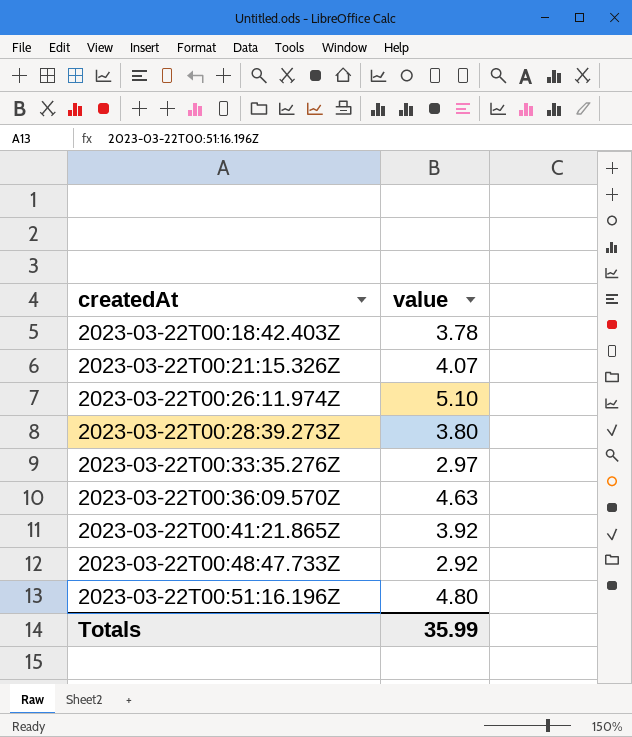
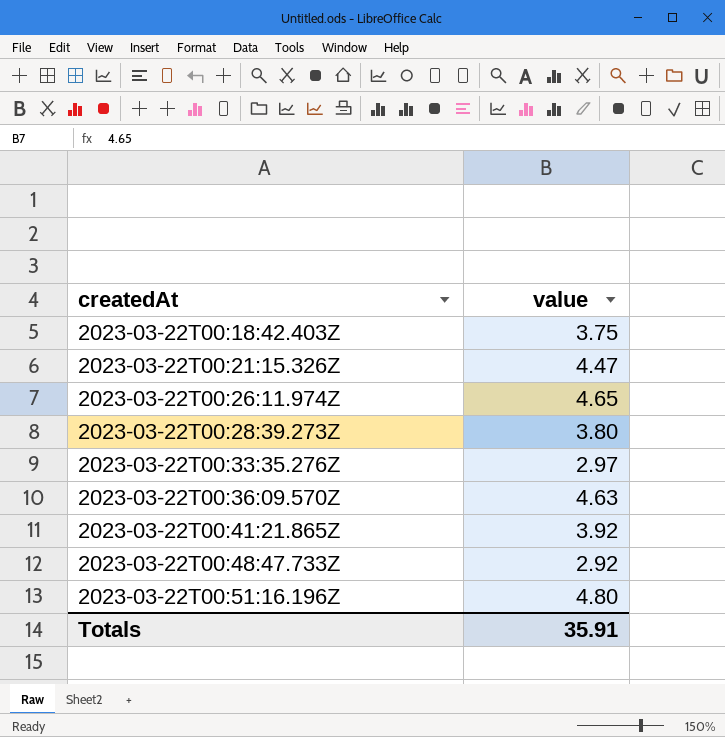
2023-03-22T00:18:42.403Z | value: 3.78 -> 3.75
2023-03-22T00:21:15.326Z | value: 4.07 -> 4.47
2023-03-22T00:26:11.974Z | value: 5.10 -> 4.65
Totals | value: 35.99 -> 35.91

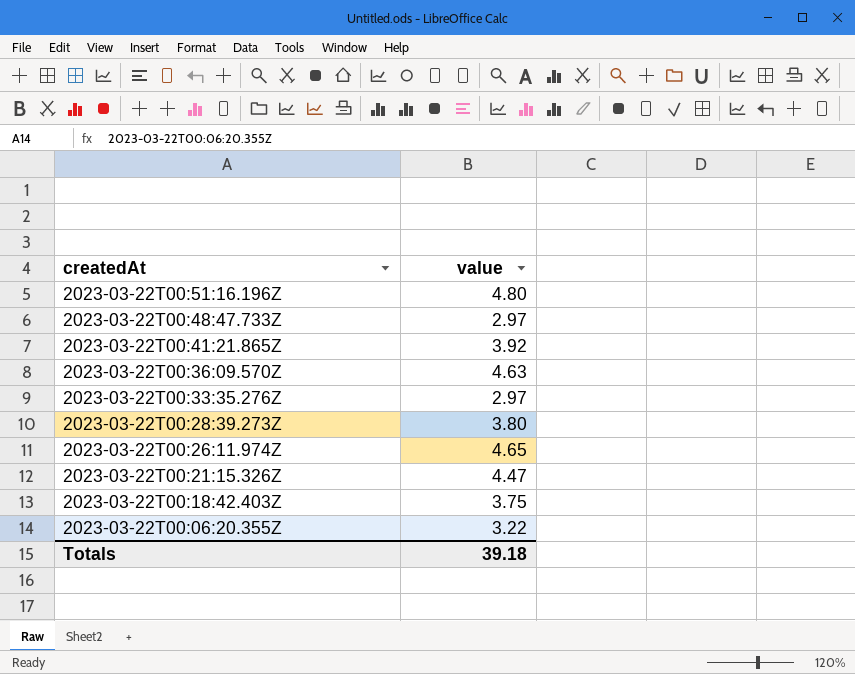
row order: createdAt ascending -> createdAt descending
2023-03-22T00:48:47.733Z | value: 2.92 -> 2.97
row 2023-03-22T00:06:20.355Z: none -> 3.22
Totals | value: 35.91 -> 39.18

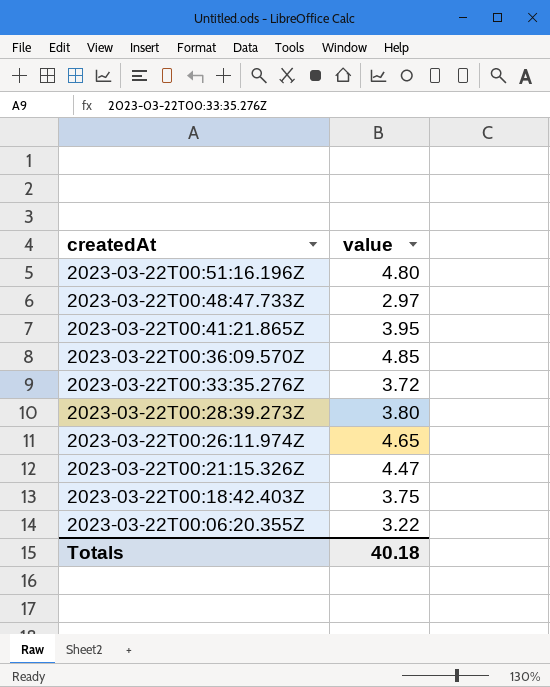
2023-03-22T00:41:21.865Z | value: 3.92 -> 3.95
2023-03-22T00:36:09.570Z | value: 4.63 -> 4.85
2023-03-22T00:33:35.276Z | value: 2.97 -> 3.72
Totals | value: 39.18 -> 40.18

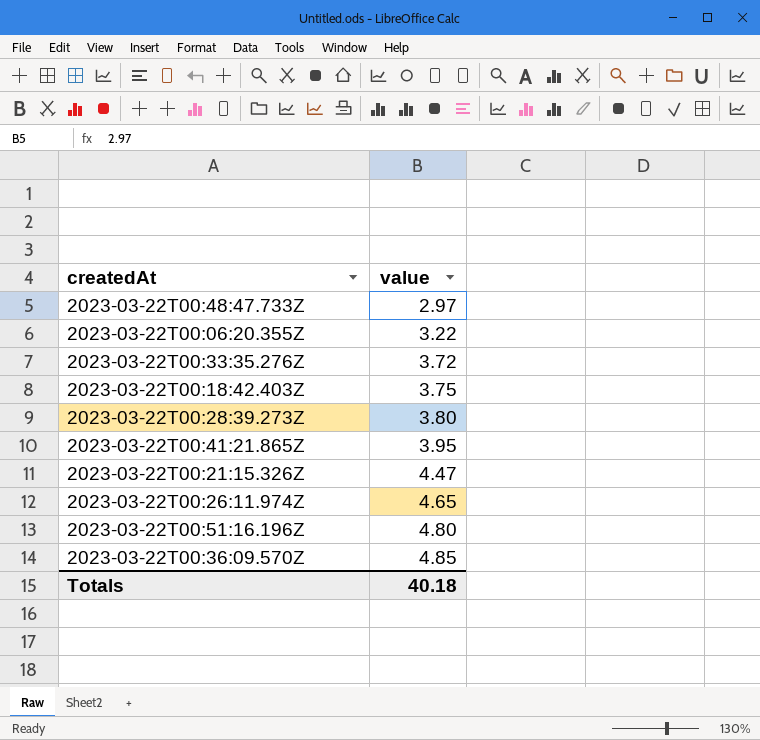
row order: createdAt descending -> value ascending

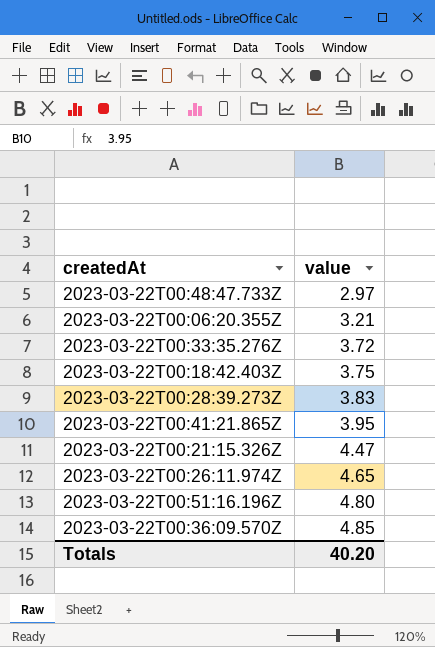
2023-03-22T00:06:20.355Z | value: 3.22 -> 3.21
2023-03-22T00:28:39.273Z | value: 3.80 -> 3.83
Totals | value: 40.18 -> 40.20

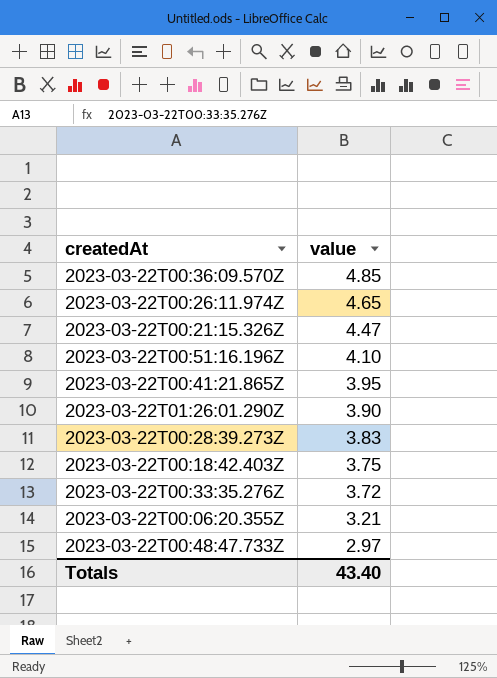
row order: value ascending -> value descending
2023-03-22T00:51:16.196Z | value: 4.80 -> 4.10
row 2023-03-22T01:26:01.290Z: none -> 3.90
Totals | value: 40.20 -> 43.40

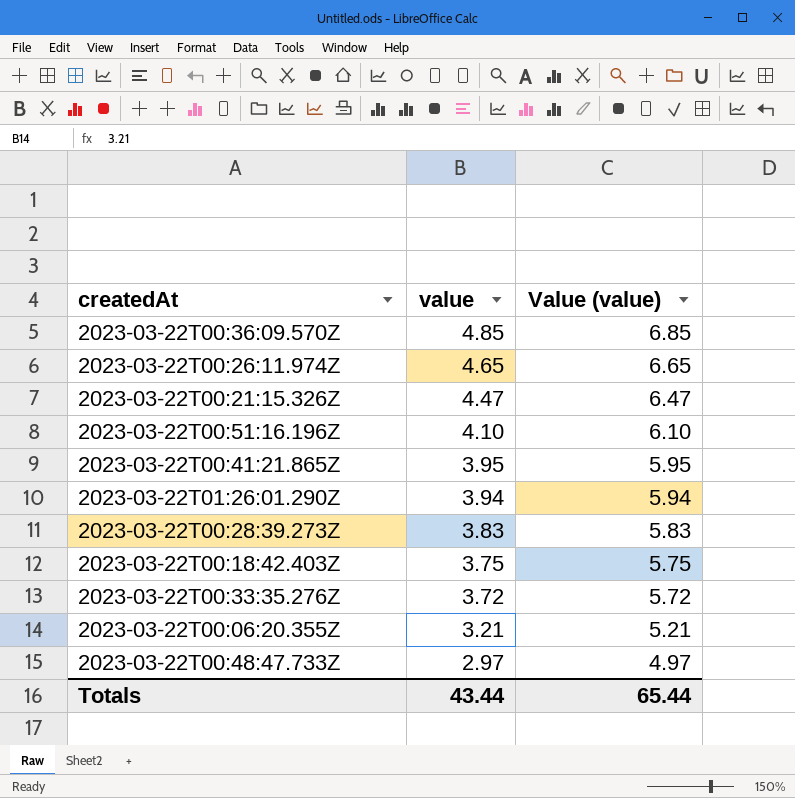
column Value (value) | formula: none -> [value] + 2
2023-03-22T01:26:01.290Z | value: 3.90 -> 3.94
Totals | value: 43.40 -> 43.44

